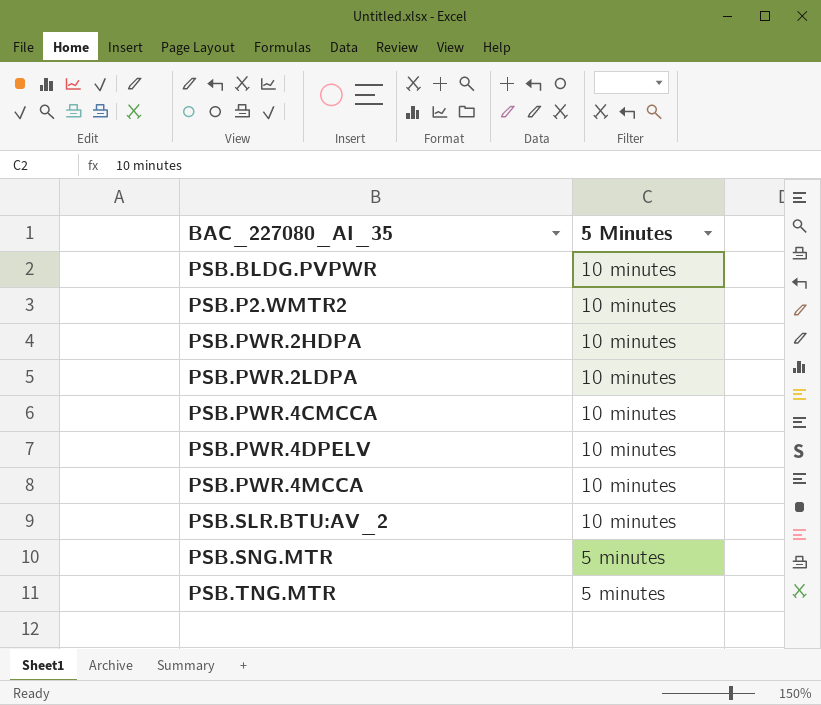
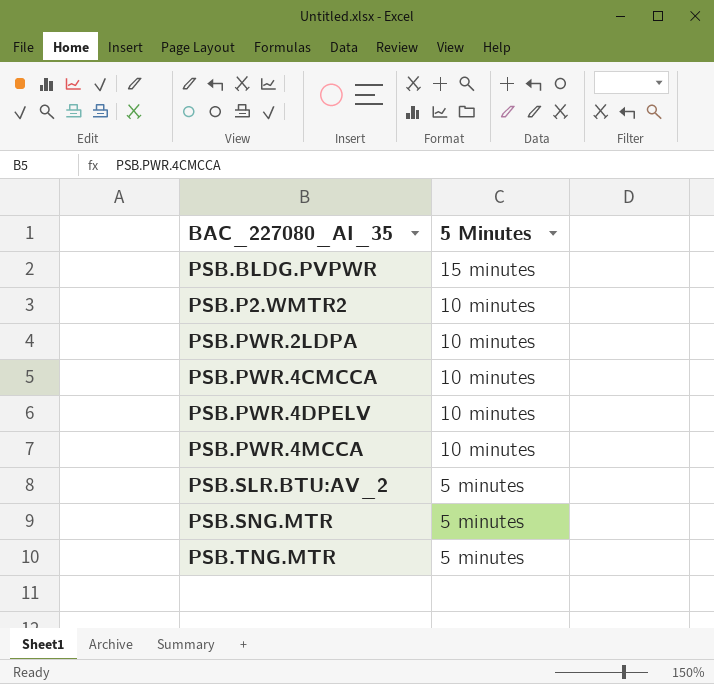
row PSB.PWR.2HDPA: 10 minutes -> none
PSB.BLDG.PVPWR | 5 Minutes: 10 minutes -> 15 minutes
PSB.SLR.BTU:AV_2 | 5 Minutes: 10 minutes -> 5 minutes

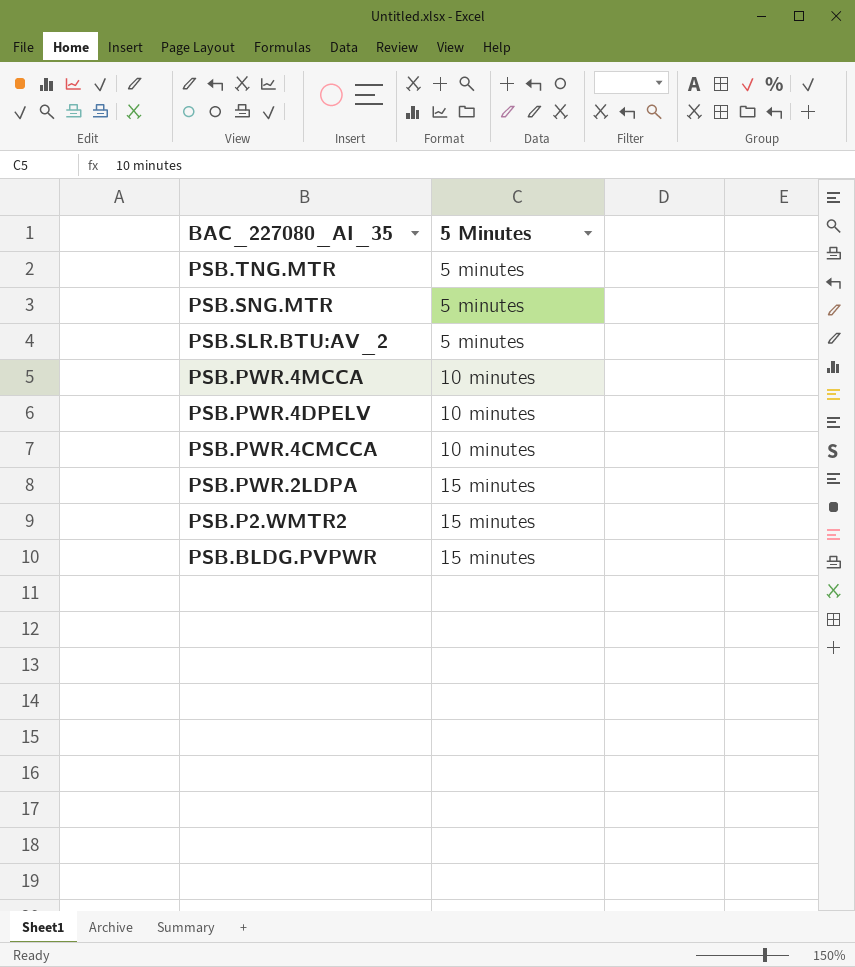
row order: BAC_227080_AI_35 ascending -> BAC_227080_AI_35 descending
PSB.PWR.2LDPA | 5 Minutes: 10 minutes -> 15 minutes
PSB.P2.WMTR2 | 5 Minutes: 10 minutes -> 15 minutes

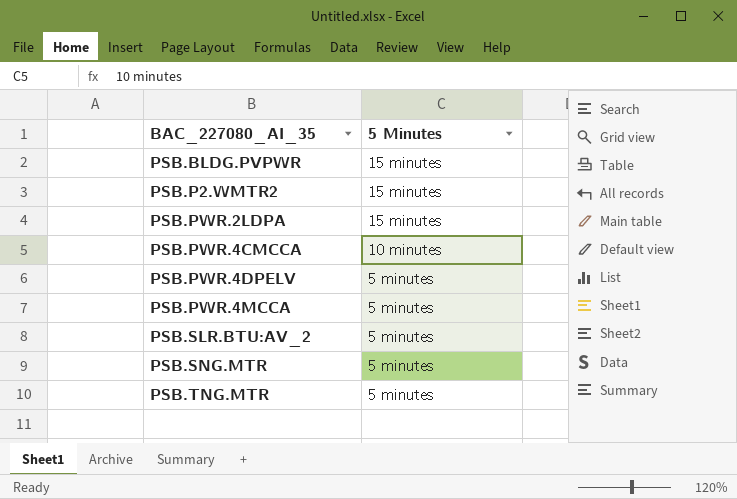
row order: BAC_227080_AI_35 descending -> BAC_227080_AI_35 ascending
PSB.PWR.4DPELV | 5 Minutes: 10 minutes -> 5 minutes
PSB.PWR.4MCCA | 5 Minutes: 10 minutes -> 5 minutes

